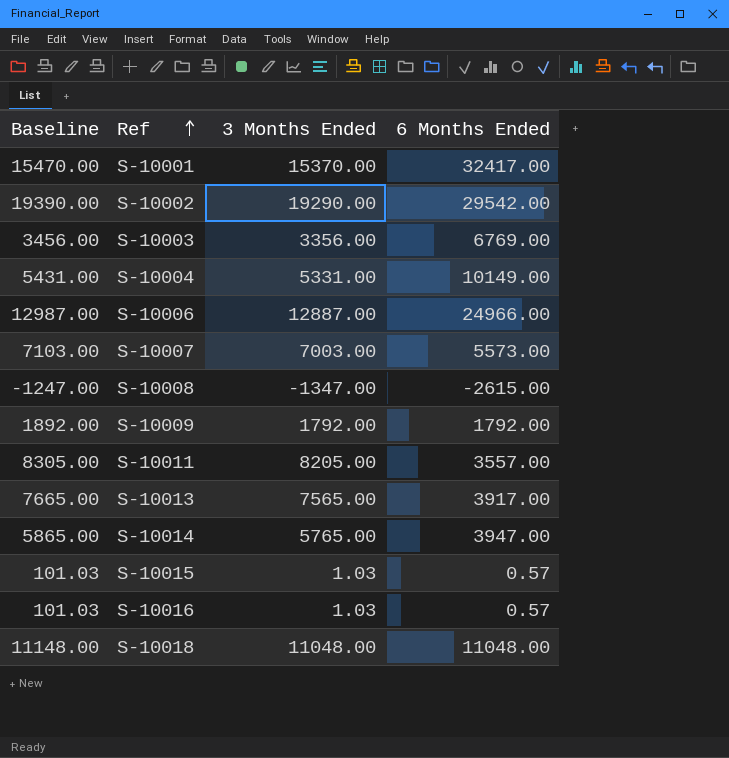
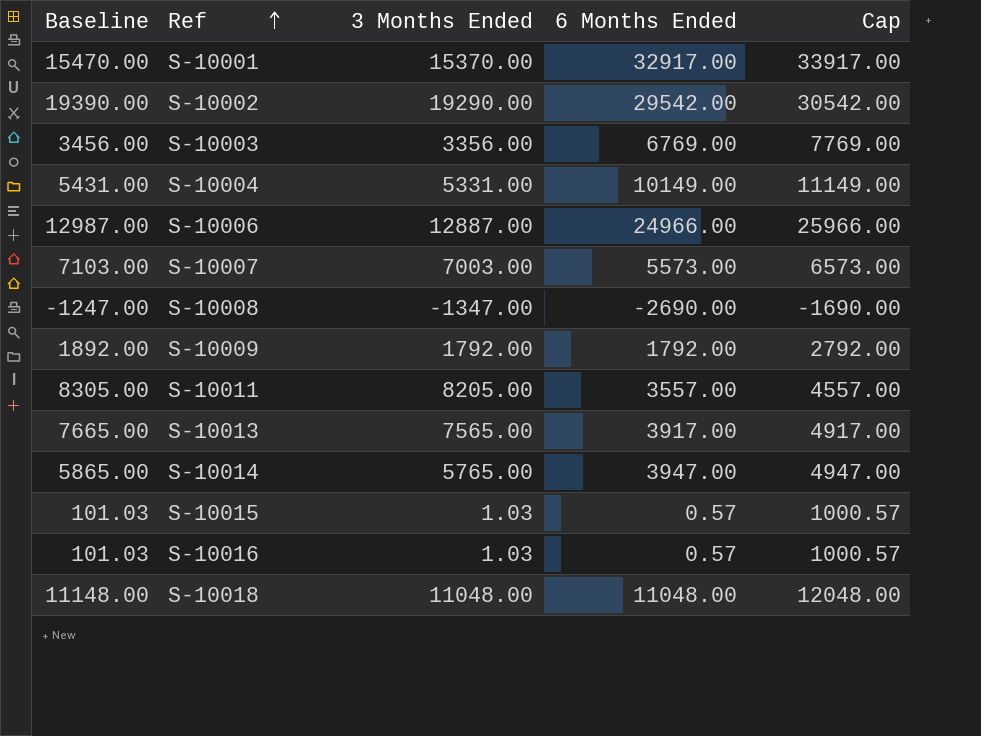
column Cap | formula: none -> [6 Months Ended] + 1000
S-10001 | 6 Months Ended: 32417.00 -> 32917.00
S-10008 | 6 Months Ended: -2615.00 -> -2690.00

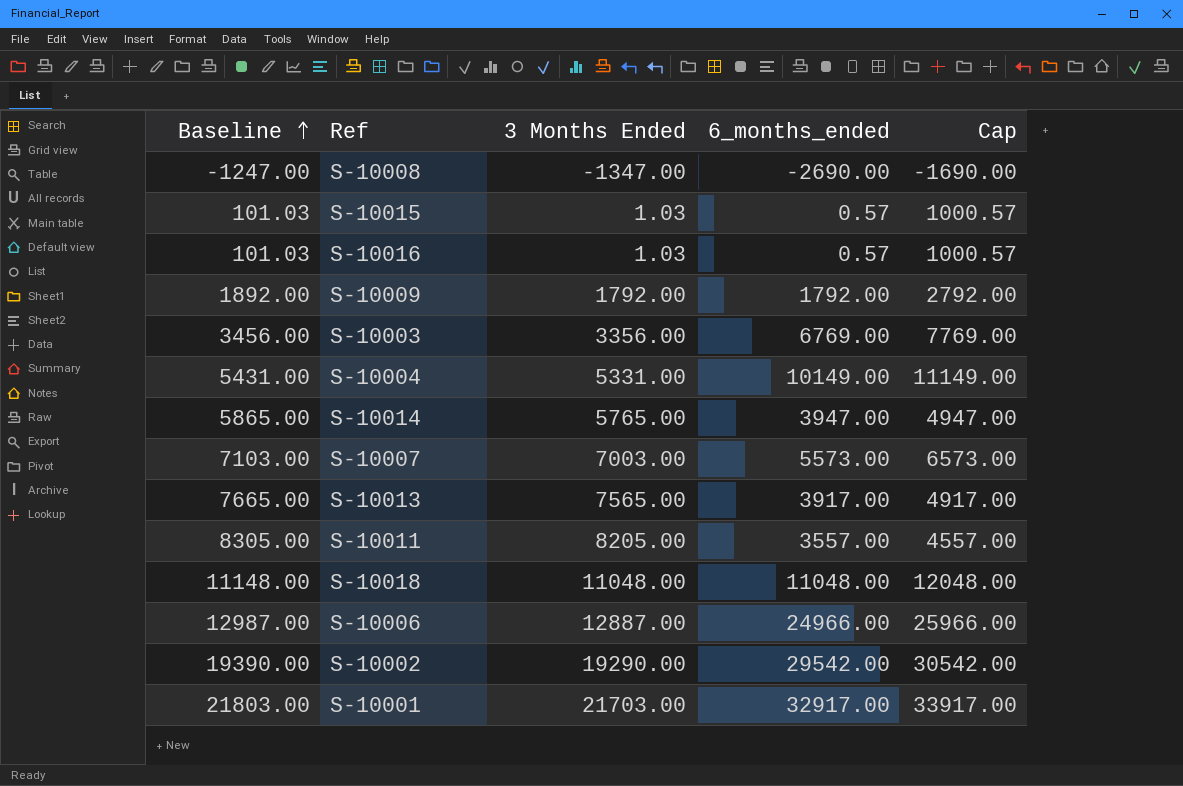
row order: Ref ascending -> Baseline ascending
column name: 6 Months Ended -> 6_months_ended
S-10001 | Baseline: 15470.00 -> 21803.00
S-10001 | 3 Months Ended: 15370.00 -> 21703.00

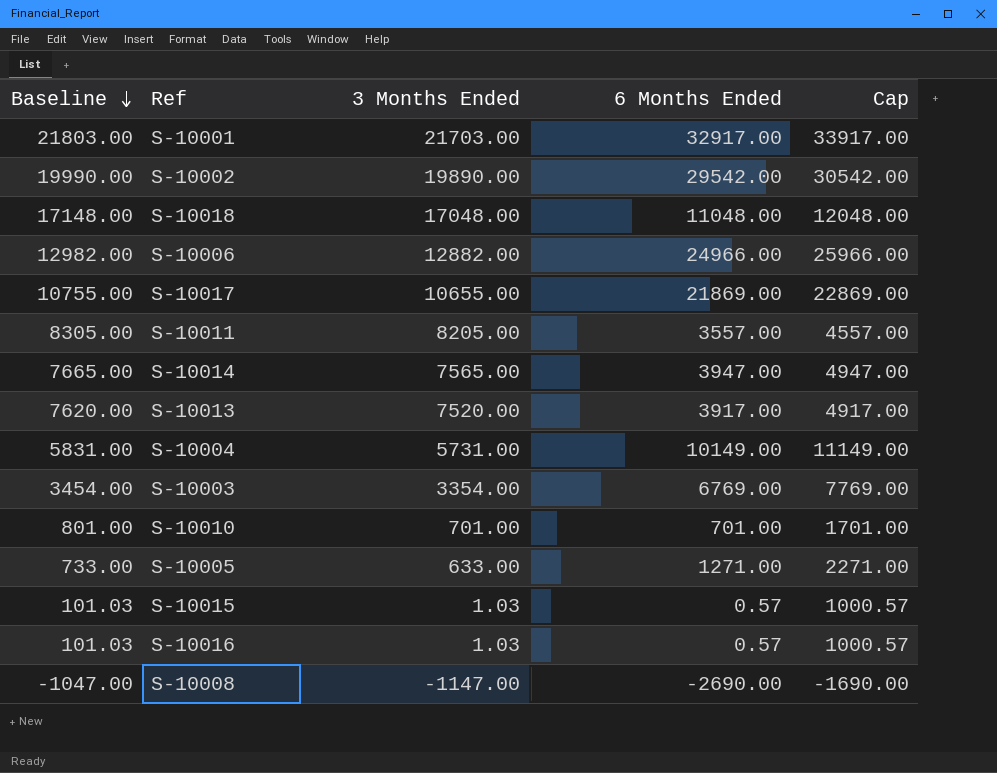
row order: Baseline ascending -> Baseline descending
column name: 6_months_ended -> 6 Months Ended
row S-10009: 1892.00 | 1792.00 | 1792.00 | 2792.00 -> none
row S-10007: 7103.00 | 7003.00 | 5573.00 | 6573.00 -> none
S-10002 | Baseline: 19390.00 -> 19990.00
S-10002 | 3 Months Ended: 19290.00 -> 19890.00
S-10018 | Baseline: 11148.00 -> 17148.00
S-10018 | 3 Months Ended: 11048.00 -> 17048.00
S-10006 | Baseline: 12987.00 -> 12982.00
S-10006 | 3 Months Ended: 12887.00 -> 12882.00
row S-10017: none -> 10755.00 | 10655.00 | 21869.00 | 22869.00
S-10014 | Baseline: 5865.00 -> 7665.00
S-10014 | 3 Months Ended: 5765.00 -> 7565.00
S-10013 | Baseline: 7665.00 -> 7620.00
S-10013 | 3 Months Ended: 7565.00 -> 7520.00
S-10004 | Baseline: 5431.00 -> 5831.00
S-10004 | 3 Months Ended: 5331.00 -> 5731.00
S-10003 | Baseline: 3456.00 -> 3454.00
S-10003 | 3 Months Ended: 3356.00 -> 3354.00
row S-10010: none -> 801.00 | 701.00 | 701.00 | 1701.00
row S-10005: none -> 733.00 | 633.00 | 1271.00 | 2271.00
S-10008 | Baseline: -1247.00 -> -1047.00
S-10008 | 3 Months Ended: -1347.00 -> -1147.00

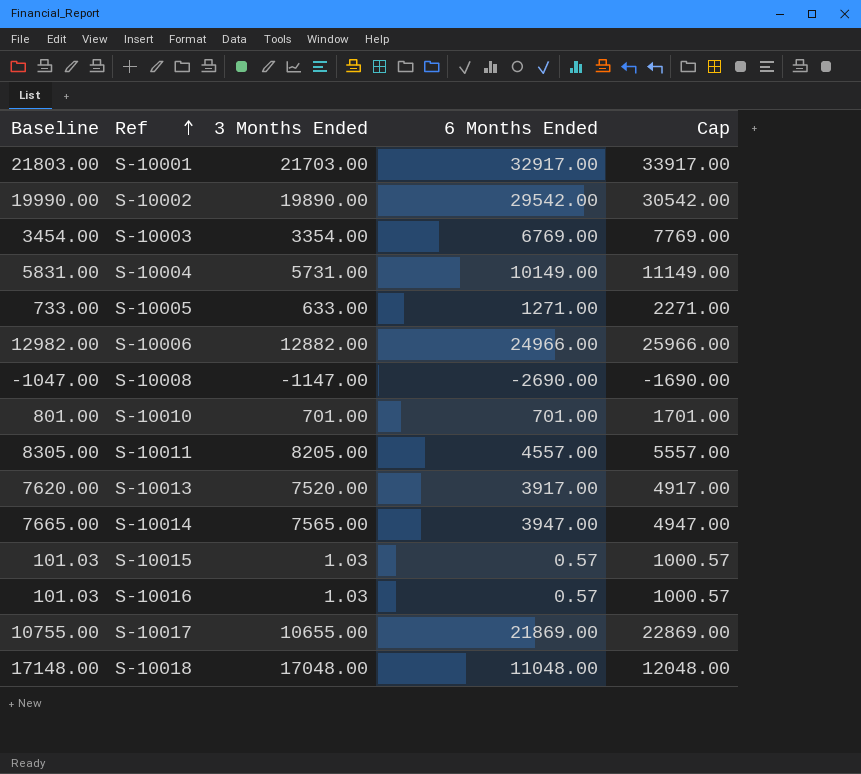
row order: Baseline descending -> Ref ascending
S-10011 | 6 Months Ended: 3557.00 -> 4557.00
S-10011 | Cap: 4557.00 -> 5557.00

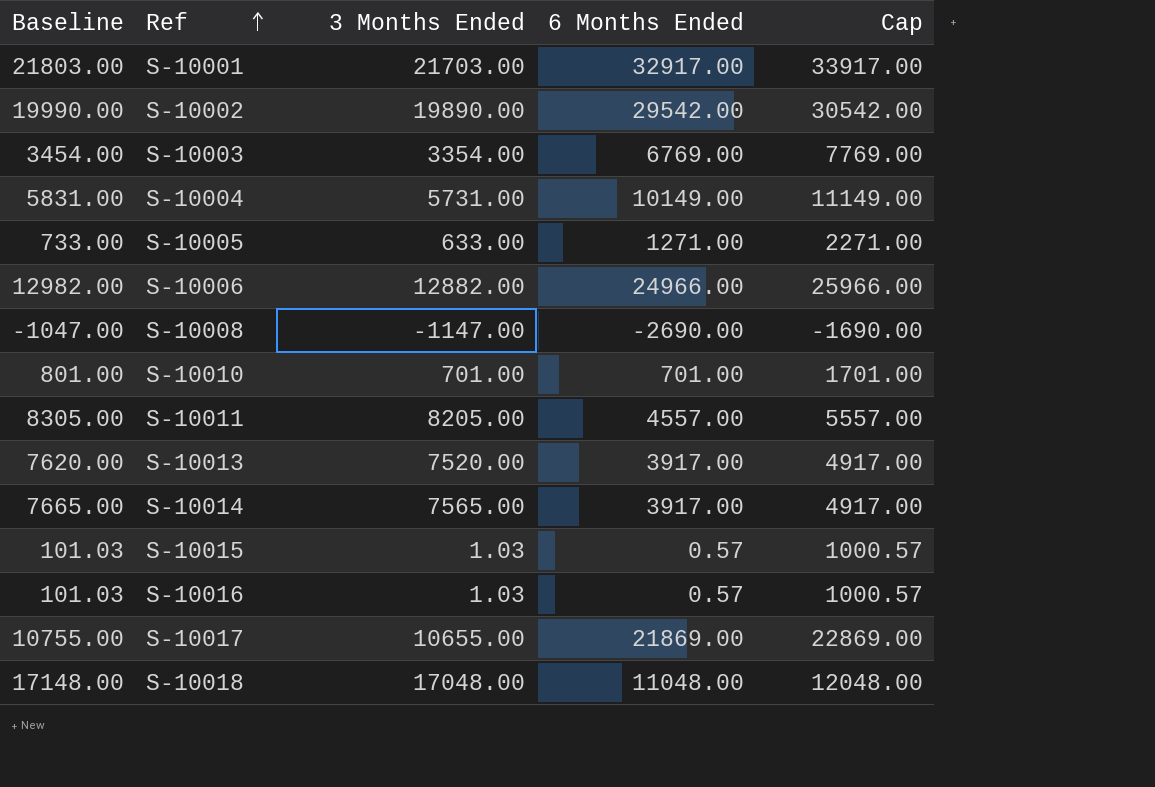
S-10014 | 6 Months Ended: 3947.00 -> 3917.00
S-10014 | Cap: 4947.00 -> 4917.00

